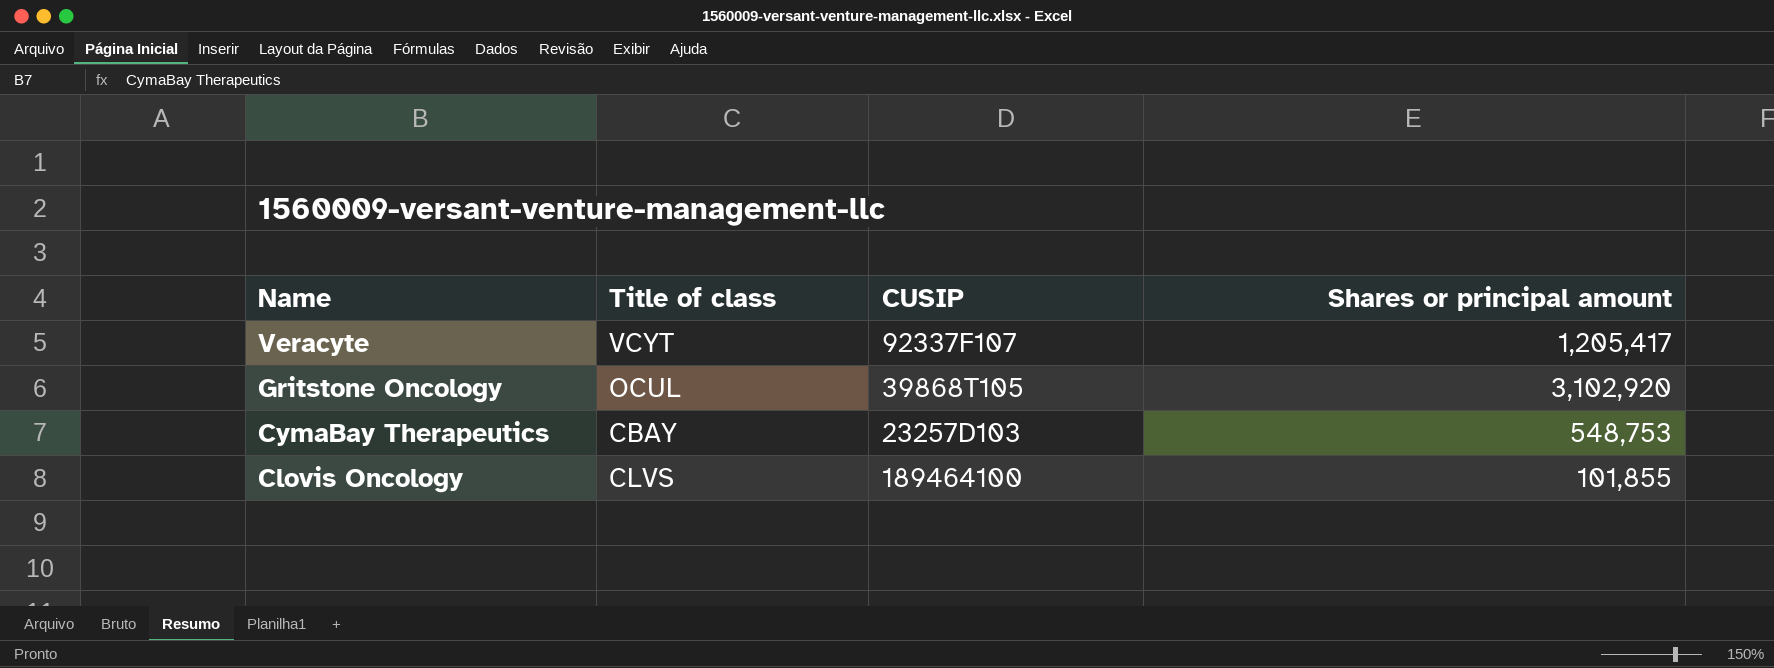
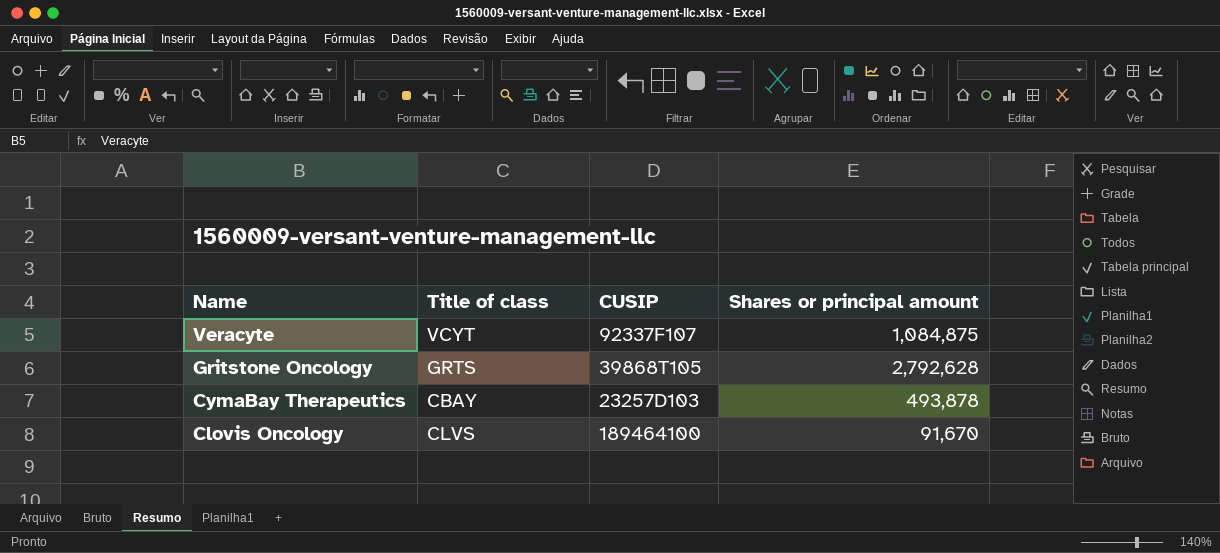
Veracyte | Shares or principal amount: 1,205,417 -> 1,084,875
Gritstone Oncology | Title of class: OCUL -> GRTS
Gritstone Oncology | Shares or principal amount: 3,102,920 -> 2,792,628
CymaBay Therapeutics | Shares or principal amount: 548,753 -> 493,878
Clovis Oncology | Shares or principal amount: 101,855 -> 91,670

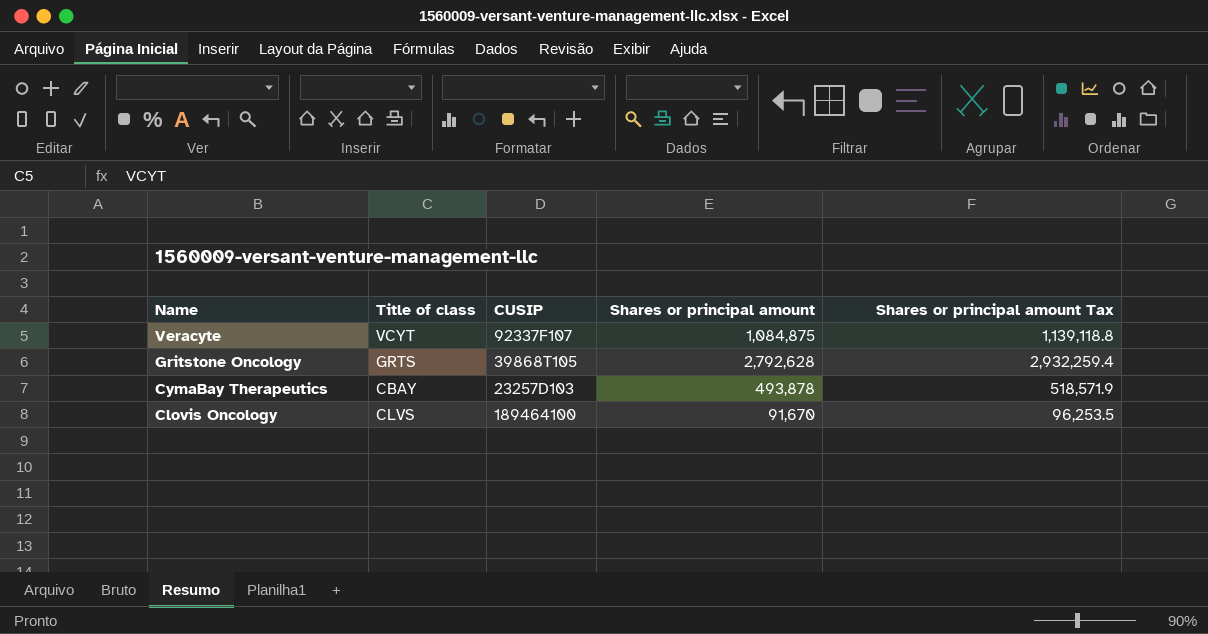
column Shares or principal amount Tax | formula: none -> [Shares or principal amount] * 1.05

